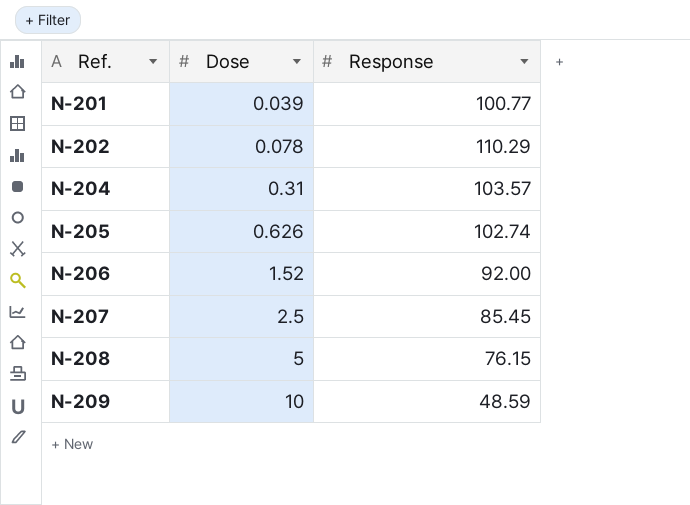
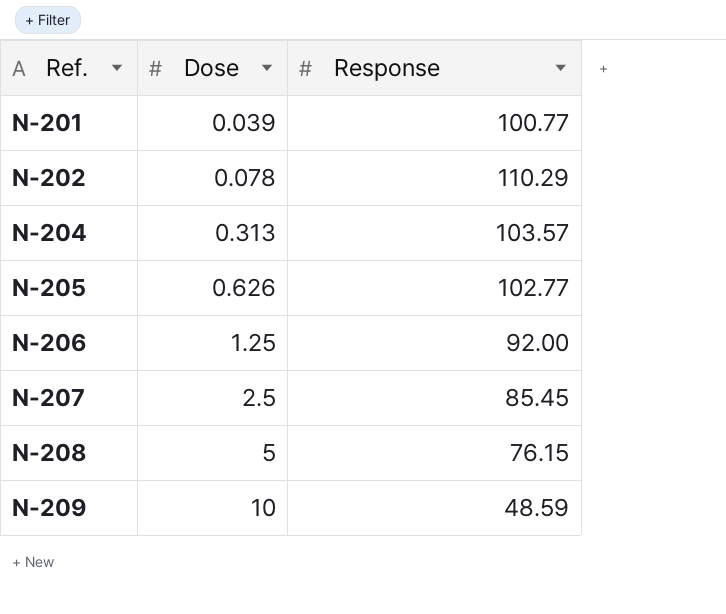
N-204 | Dose: 0.31 -> 0.313
N-205 | Response: 102.74 -> 102.77
N-206 | Dose: 1.52 -> 1.25

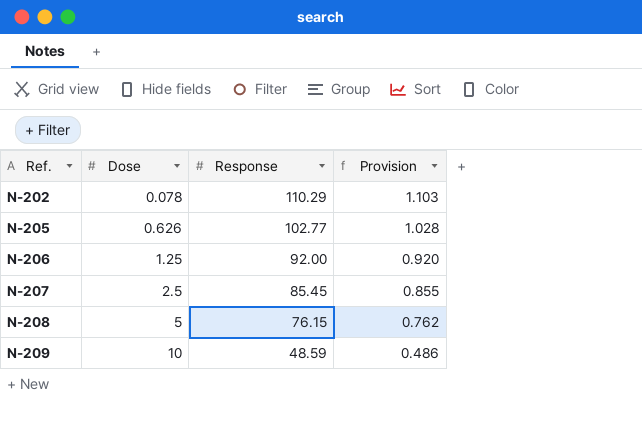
column Provision | formula: none -> [Response] * 0.01
row N-201: 0.039 | 100.77 -> none
row N-204: 0.313 | 103.57 -> none

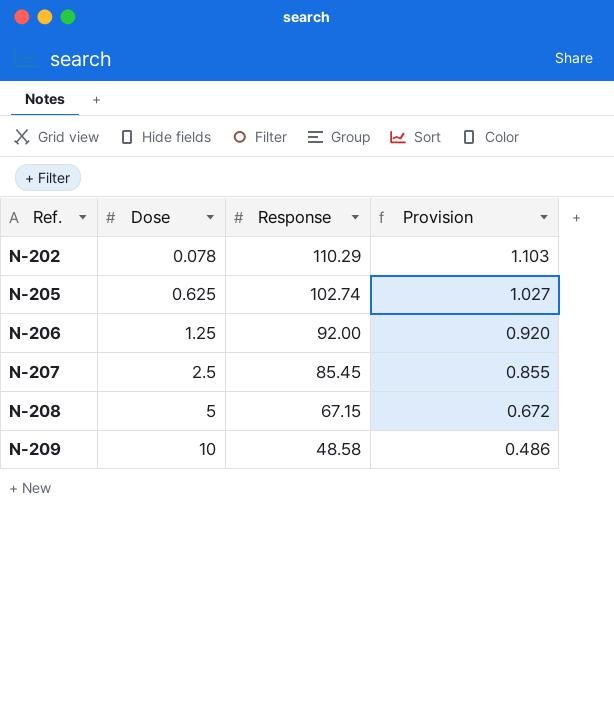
N-205 | Dose: 0.626 -> 0.625
N-205 | Response: 102.77 -> 102.74
N-205 | Provision: 1.028 -> 1.027
N-208 | Response: 76.15 -> 67.15
N-208 | Provision: 0.762 -> 0.672
N-209 | Response: 48.59 -> 48.58

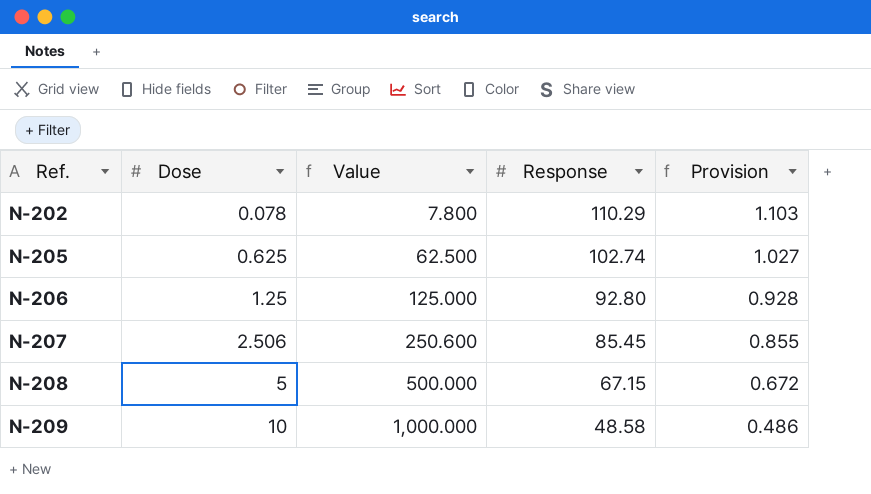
column Value | formula: none -> [Dose] * 100
N-206 | Response: 92.00 -> 92.80
N-206 | Provision: 0.920 -> 0.928
N-207 | Dose: 2.5 -> 2.506

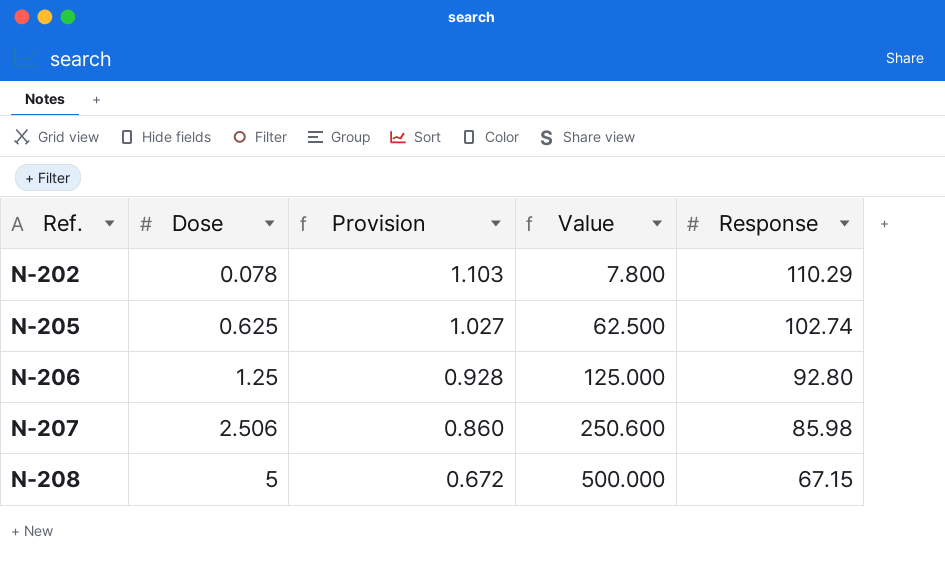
column Provision | position: 5 -> 3
row N-209: 10 | 1,000.000 | 48.58 | 0.486 -> none
N-207 | Provision: 0.855 -> 0.860
N-207 | Response: 85.45 -> 85.98

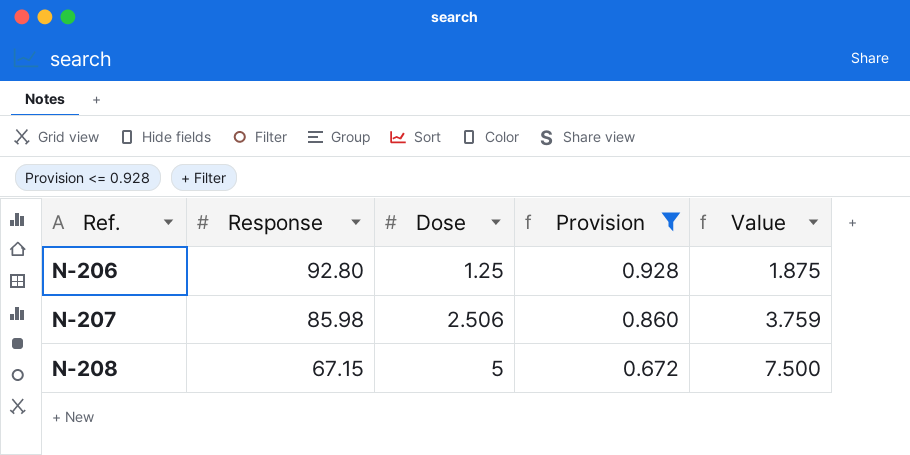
filter: none -> Provision <= 0.928
column Response | position: 5 -> 2
column Value | formula: [Dose] * 100 -> [Dose] * 1.5

